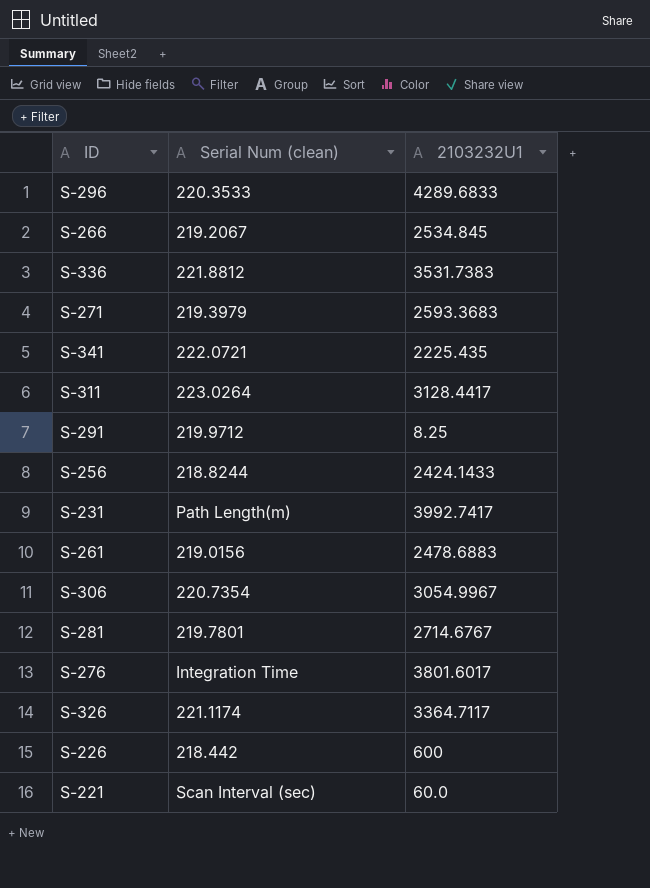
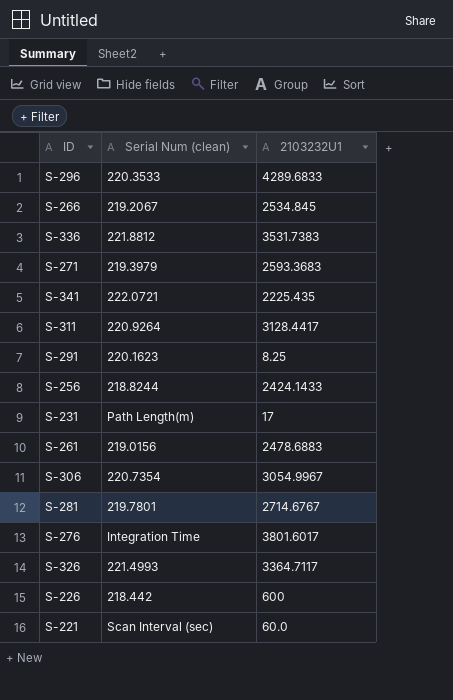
S-311 | Serial Num (clean): 223.0264 -> 220.9264
S-291 | Serial Num (clean): 219.9712 -> 220.1623
S-231 | 2103232U1: 3992.7417 -> 17
S-326 | Serial Num (clean): 221.1174 -> 221.4993

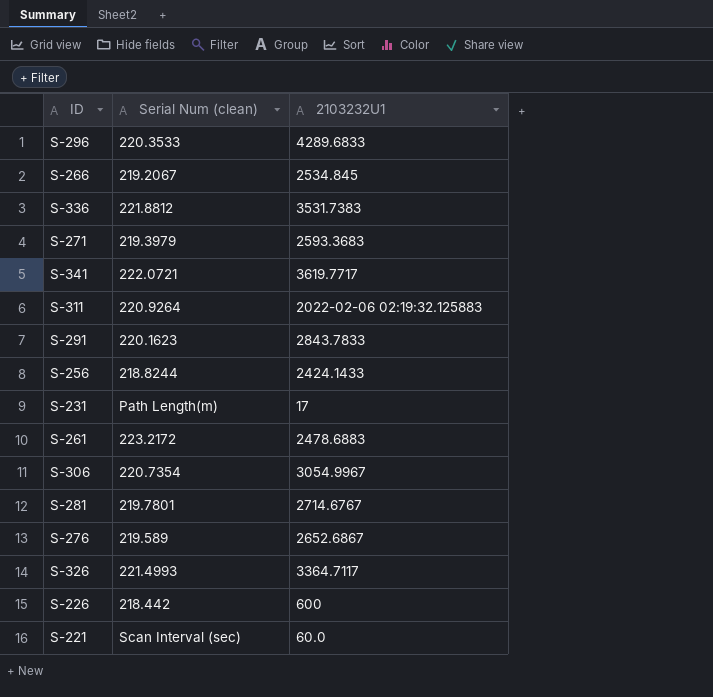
S-341 | 2103232U1: 2225.435 -> 3619.7717
S-311 | 2103232U1: 3128.4417 -> 2022-02-06 02:19:32.125883
S-291 | 2103232U1: 8.25 -> 2843.7833
S-261 | Serial Num (clean): 219.0156 -> 223.2172
S-276 | Serial Num (clean): Integration Time -> 219.589
S-276 | 2103232U1: 3801.6017 -> 2652.6867

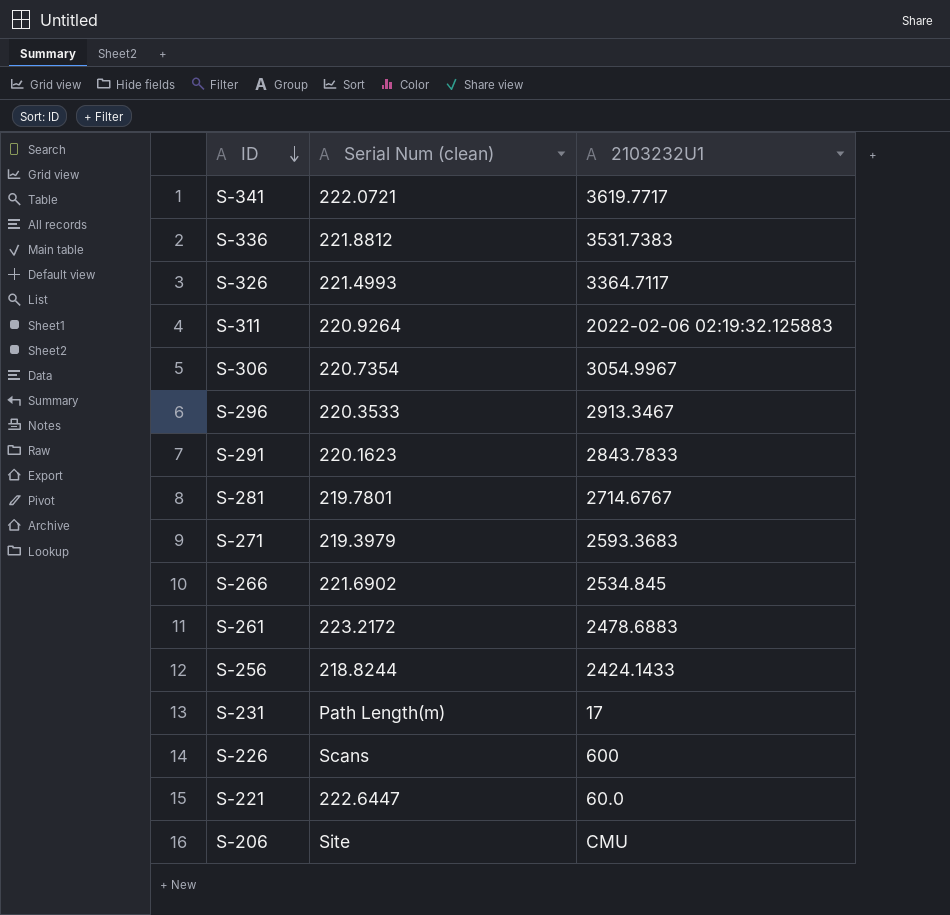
row order: none -> ID descending
row S-276: 219.589 | 2652.6867 -> none
S-296 | 2103232U1: 4289.6833 -> 2913.3467
S-266 | Serial Num (clean): 219.2067 -> 221.6902
S-226 | Serial Num (clean): 218.442 -> Scans
S-221 | Serial Num (clean): Scan Interval (sec) -> 222.6447
row S-206: none -> Site | CMU

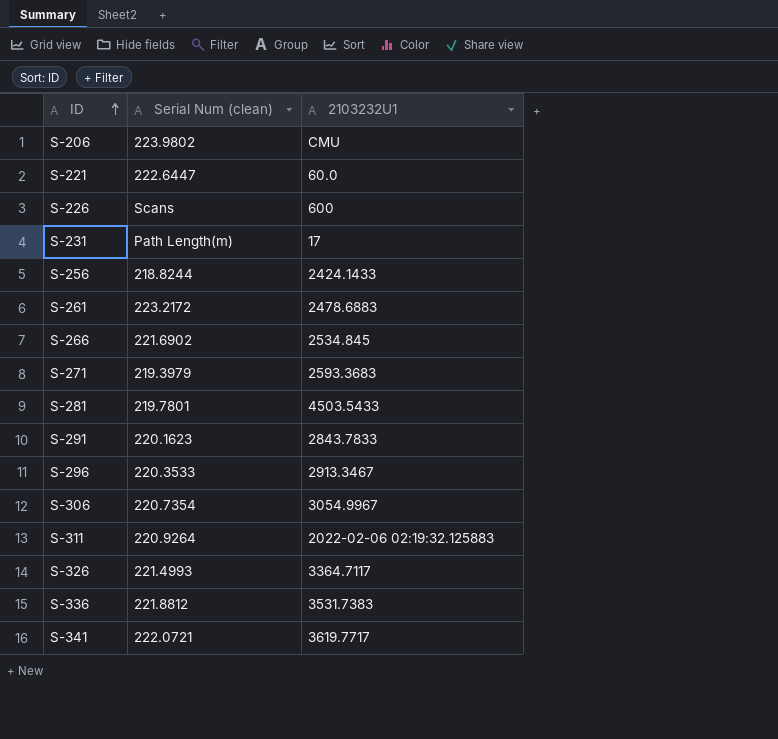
row order: ID descending -> ID ascending
S-206 | Serial Num (clean): Site -> 223.9802
S-281 | 2103232U1: 2714.6767 -> 4503.5433

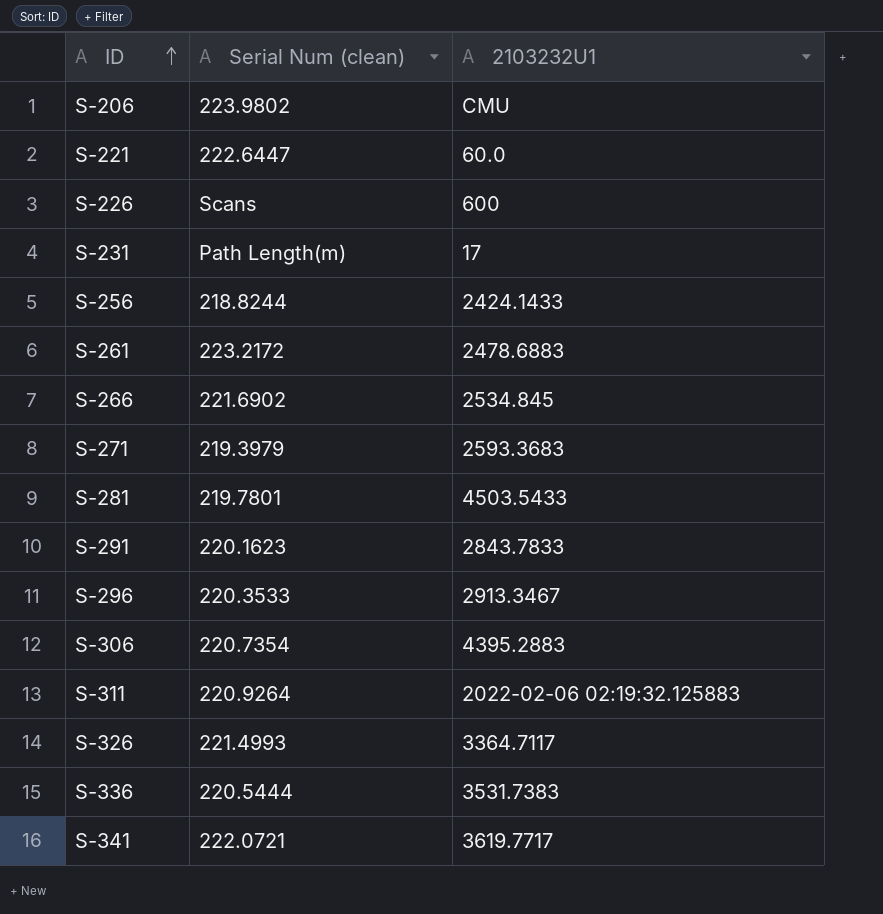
S-306 | 2103232U1: 3054.9967 -> 4395.2883
S-336 | Serial Num (clean): 221.8812 -> 220.5444

